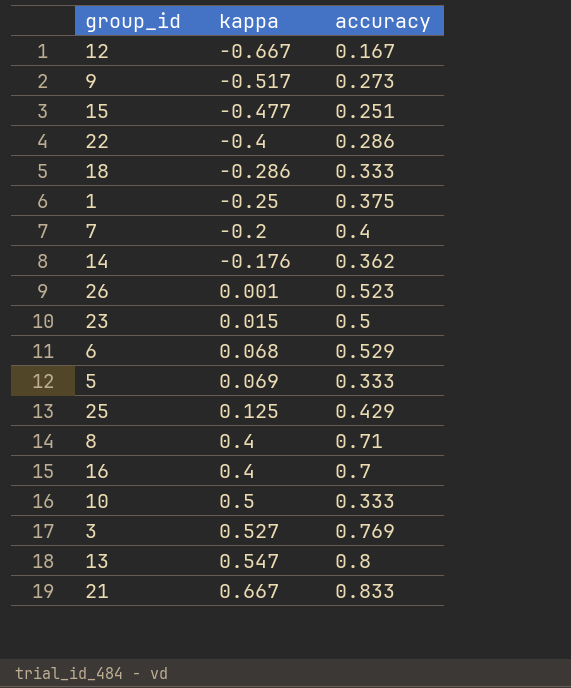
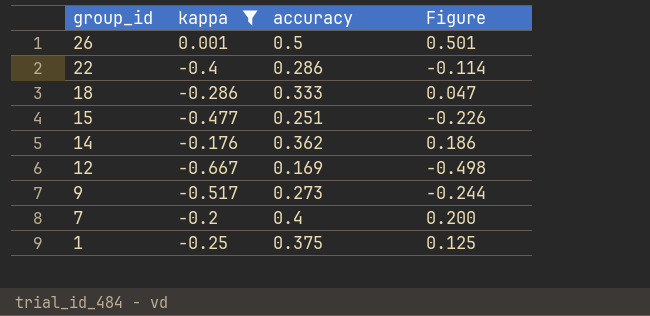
filter: none -> kappa <= 0.001
row order: kappa ascending -> group_id descending
column Figure | formula: none -> [kappa] + [accuracy]
26 | accuracy: 0.523 -> 0.5
12 | accuracy: 0.167 -> 0.169

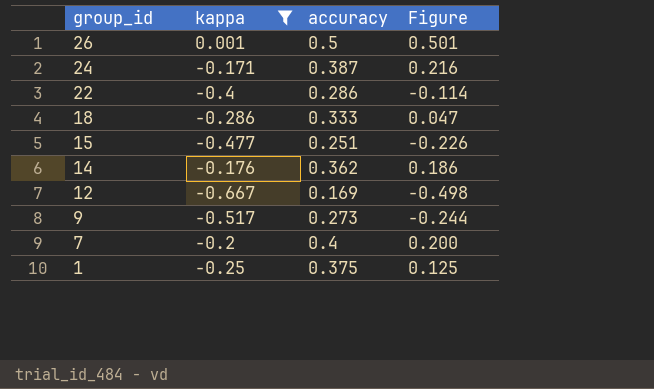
row 24: none -> -0.171 | 0.387 | 0.216

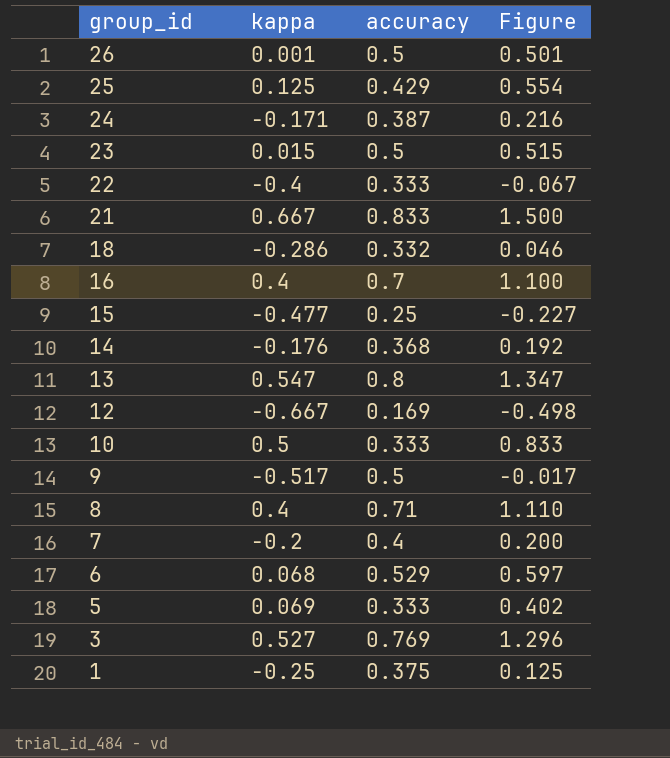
filter: kappa <= 0.001 -> none
22 | accuracy: 0.286 -> 0.333
22 | Figure: -0.114 -> -0.067
18 | accuracy: 0.333 -> 0.332
18 | Figure: 0.047 -> 0.046
15 | accuracy: 0.251 -> 0.25
15 | Figure: -0.226 -> -0.227
14 | accuracy: 0.362 -> 0.368
14 | Figure: 0.186 -> 0.192
9 | accuracy: 0.273 -> 0.5
9 | Figure: -0.244 -> -0.017

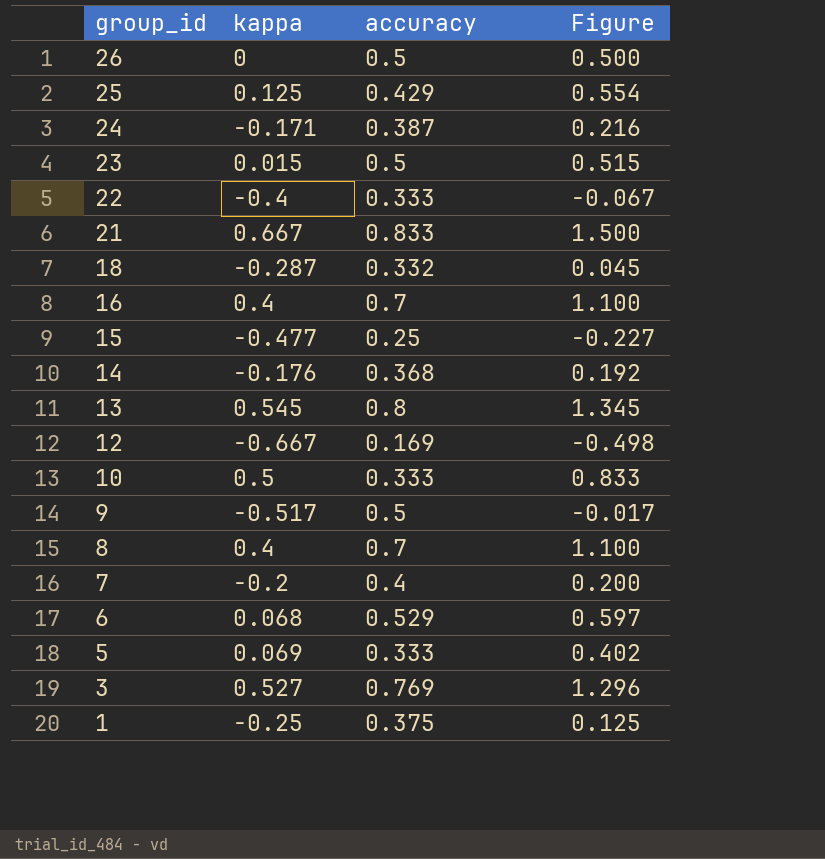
26 | kappa: 0.001 -> 0
26 | Figure: 0.501 -> 0.500
18 | kappa: -0.286 -> -0.287
18 | Figure: 0.046 -> 0.045
13 | kappa: 0.547 -> 0.545
13 | Figure: 1.347 -> 1.345
8 | accuracy: 0.71 -> 0.7
8 | Figure: 1.110 -> 1.100

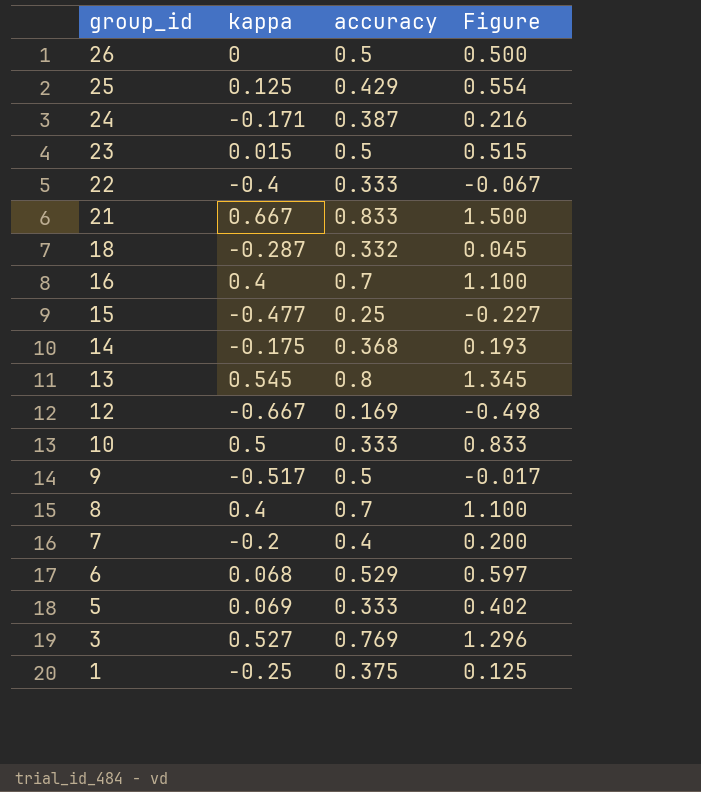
14 | kappa: -0.176 -> -0.175
14 | Figure: 0.192 -> 0.193

